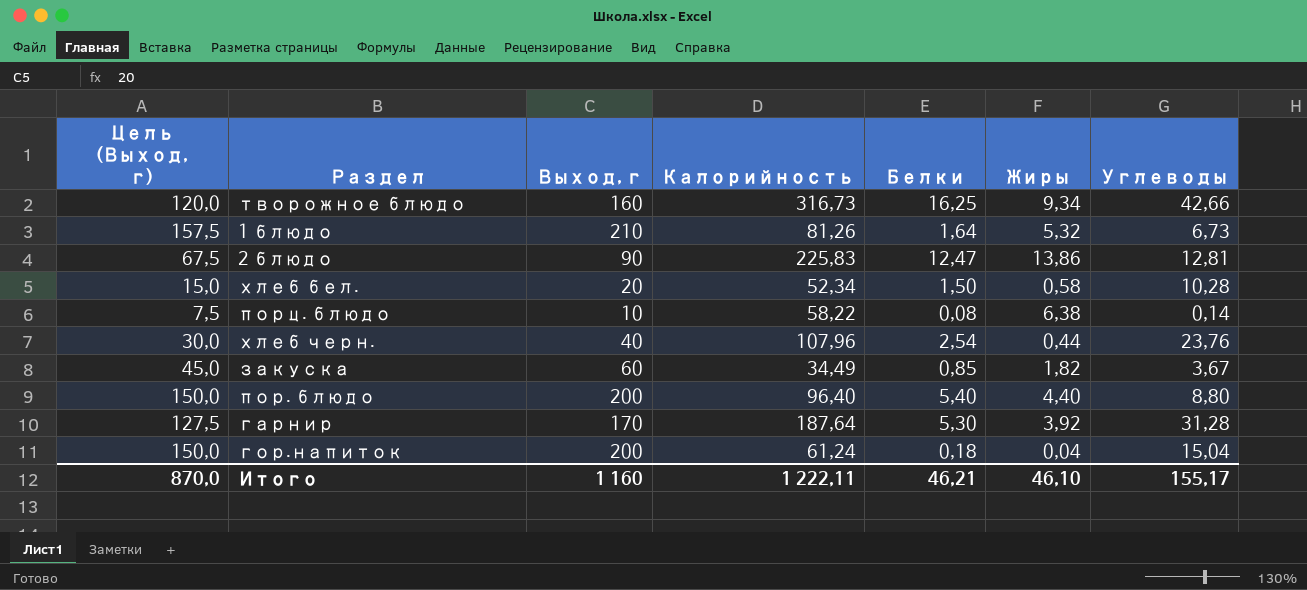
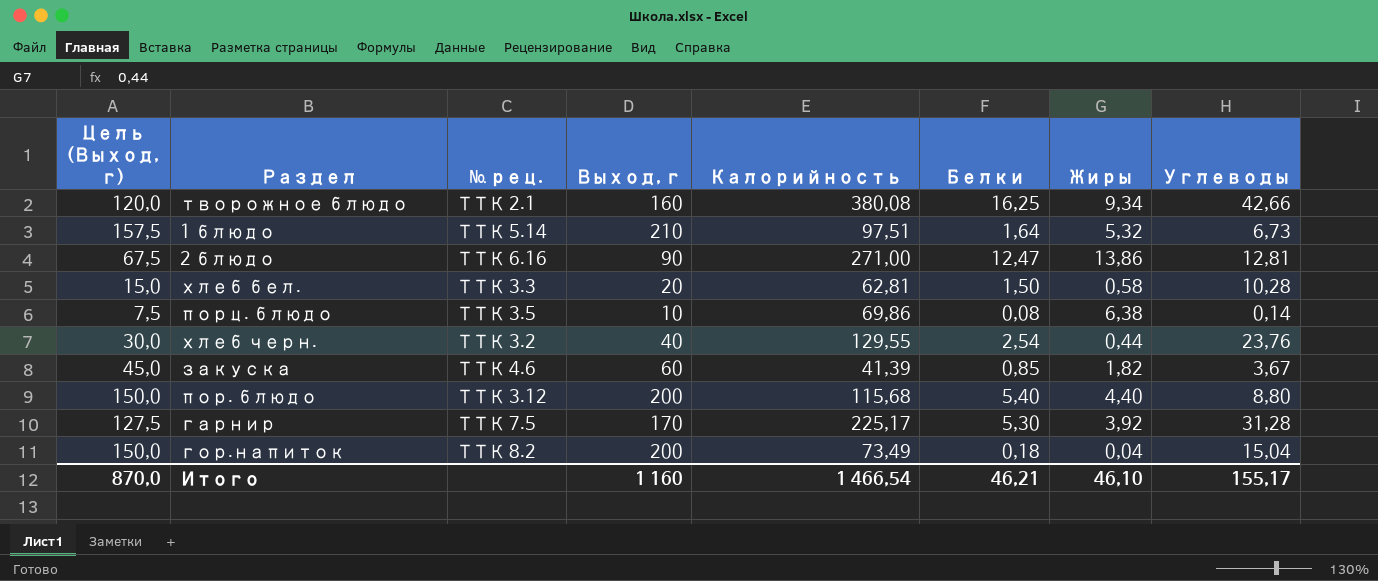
column № рец. | position: none -> 3
творожное блюдо | Калорийность: 316,73 -> 380,08
1 блюдо | Калорийность: 81,26 -> 97,51
2 блюдо | Калорийность: 225,83 -> 271,00
хлеб бел. | Калорийность: 52,34 -> 62,81
порц. блюдо | Калорийность: 58,22 -> 69,86
хлеб черн. | Калорийность: 107,96 -> 129,55
закуска | Калорийность: 34,49 -> 41,39
пор. блюдо | Калорийность: 96,40 -> 115,68
гарнир | Калорийность: 187,64 -> 225,17
гор.напиток | Калорийность: 61,24 -> 73,49
Итого | Калорийность: 1 222,11 -> 1 466,54

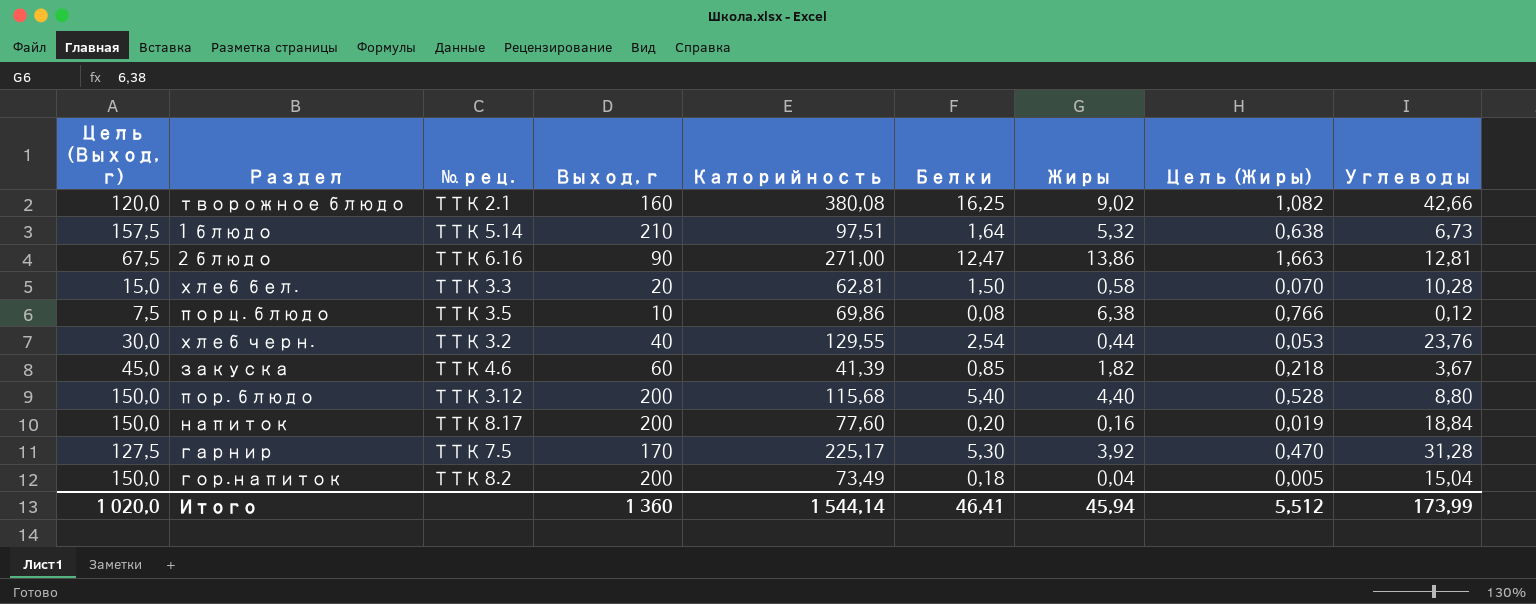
column Цель (Жиры) | formula: none -> [Жиры] * 0,12
творожное блюдо | Жиры: 9,34 -> 9,02
порц. блюдо | Углеводы: 0,14 -> 0,12
row напиток: none -> 150,0 | ТТК 8.17 | 200 | 77,60 | 0,20 | 0,16 | 0,019 | 18,84
Итого | Цель (Выход, г): 870,0 -> 1 020,0
Итого | Выход, г: 1 160 -> 1 360
Итого | Калорийность: 1 466,54 -> 1 544,14
Итого | Белки: 46,21 -> 46,41
Итого | Жиры: 46,10 -> 45,94
Итого | Углеводы: 155,17 -> 173,99

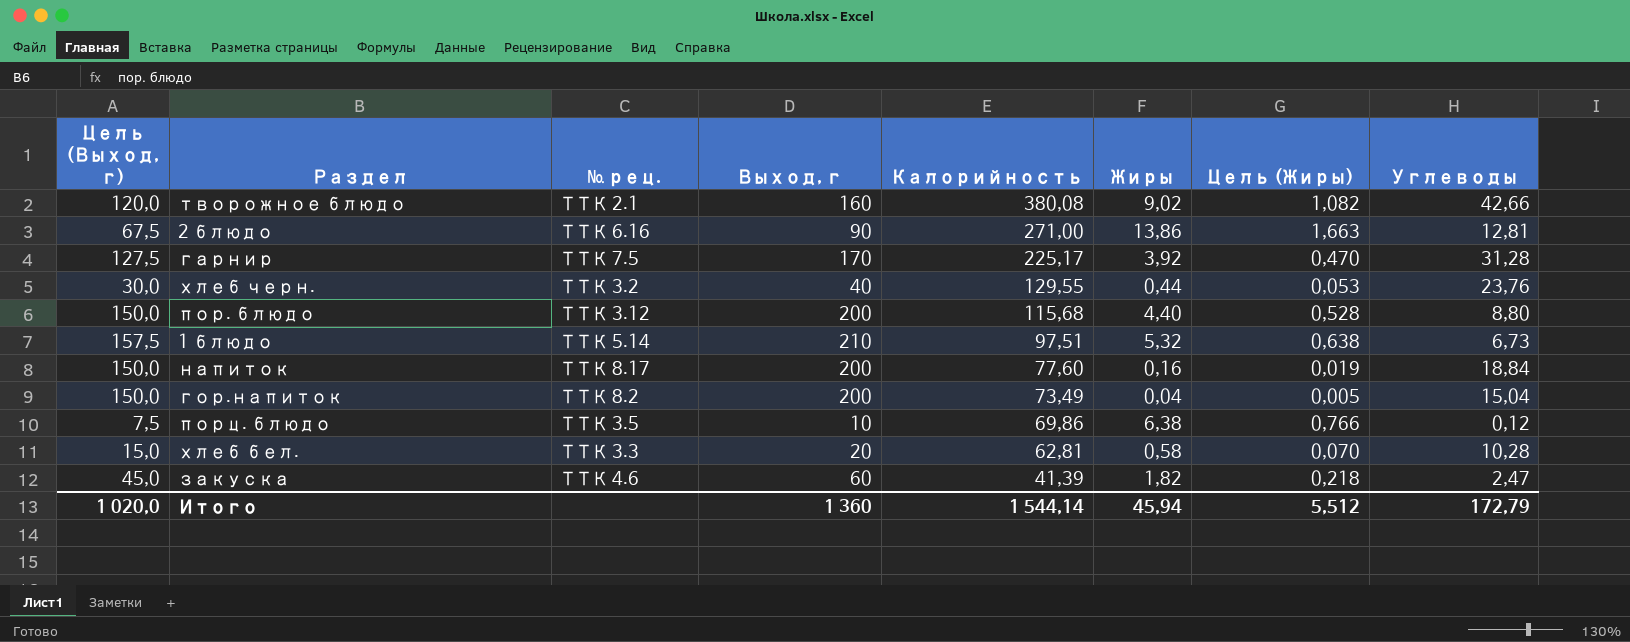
row order: none -> Калорийность descending
column Белки | position: 6 -> none
закуска | Углеводы: 3,67 -> 2,47
Итого | Углеводы: 173,99 -> 172,79

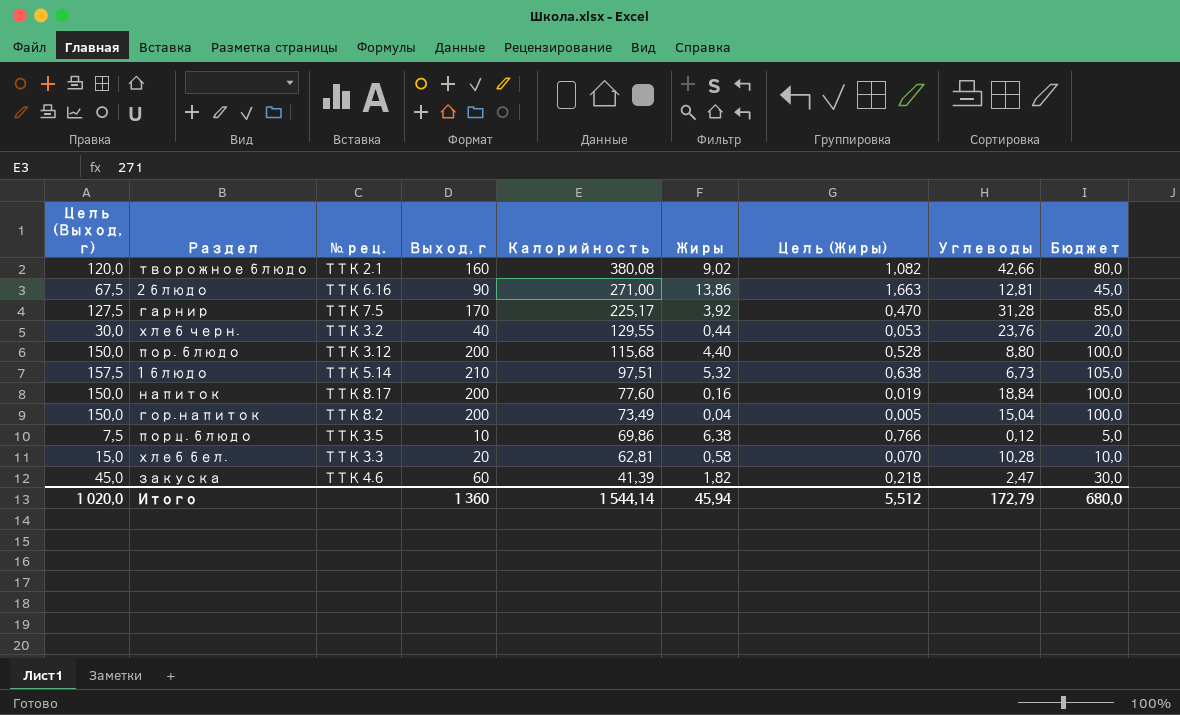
column Бюджет | formula: none -> [Выход, г] * 0,5

